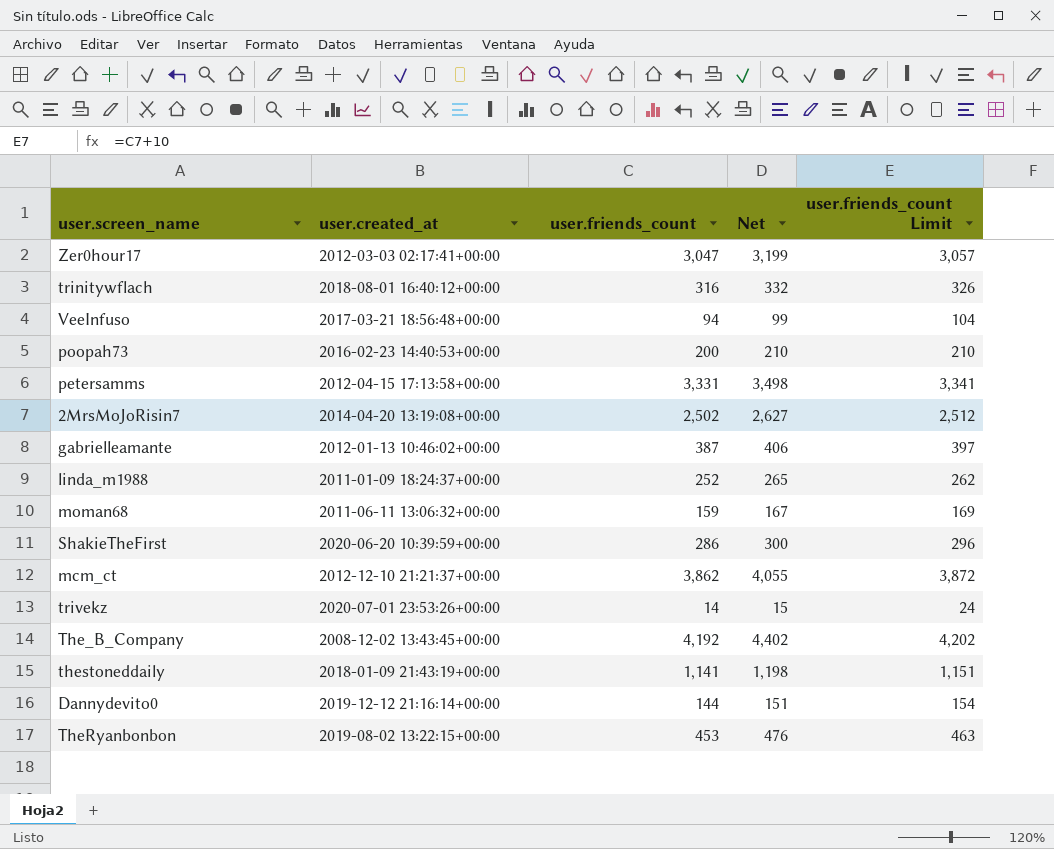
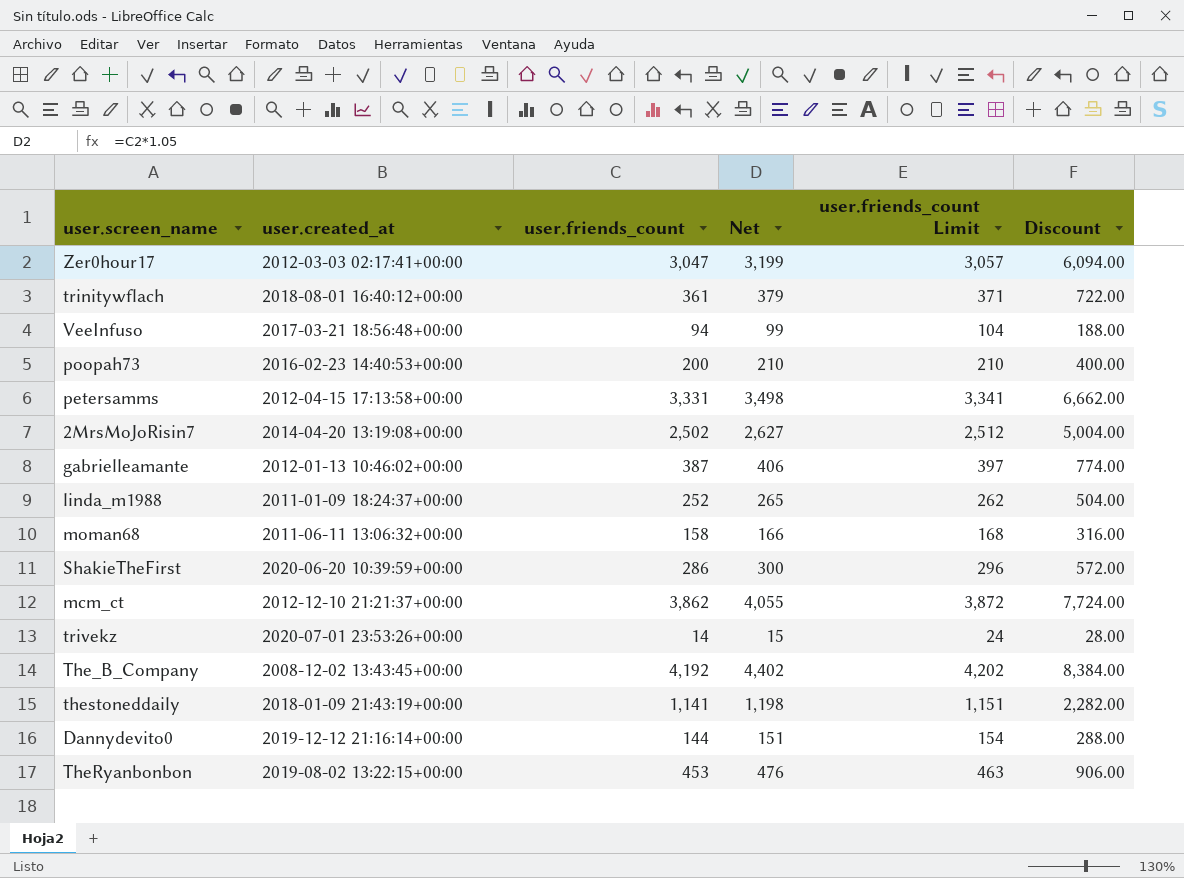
column Discount | formula: none -> [user.friends_count] * 2
trinitywflach | user.friends_count: 316 -> 361
trinitywflach | Net: 332 -> 379
trinitywflach | user.friends_count Limit: 326 -> 371
moman68 | user.friends_count: 159 -> 158
moman68 | Net: 167 -> 166
moman68 | user.friends_count Limit: 169 -> 168

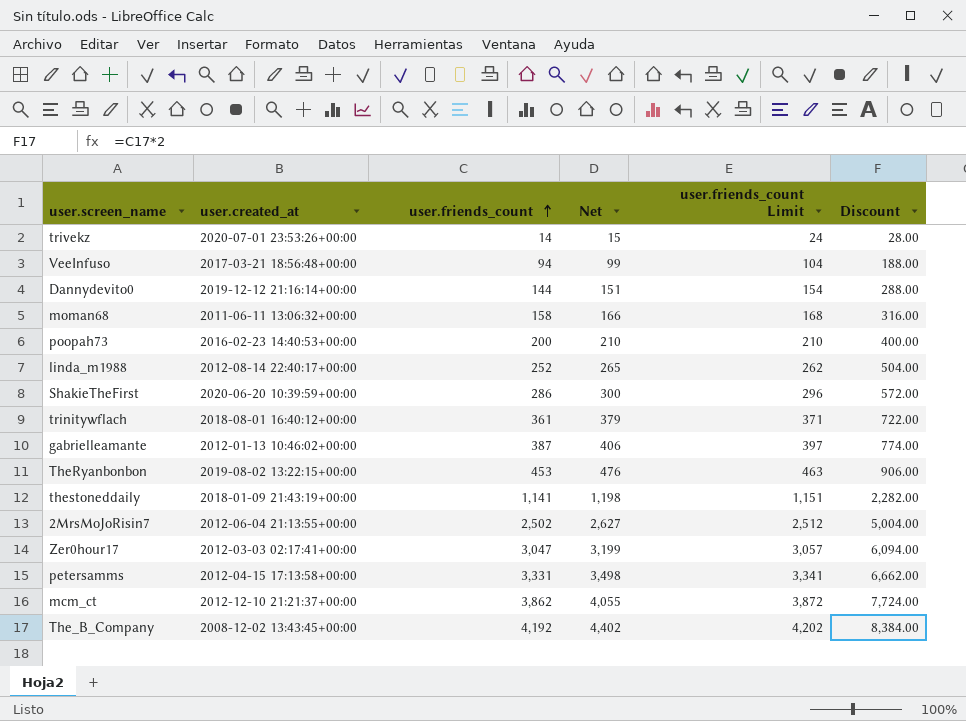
row order: none -> user.friends_count ascending
linda_m1988 | user.created_at: 2011-01-09 18:24:37+00:00 -> 2012-08-14 22:40:17+00:00
2MrsMoJoRisin7 | user.created_at: 2014-04-20 13:19:08+00:00 -> 2012-06-04 21:13:55+00:00

